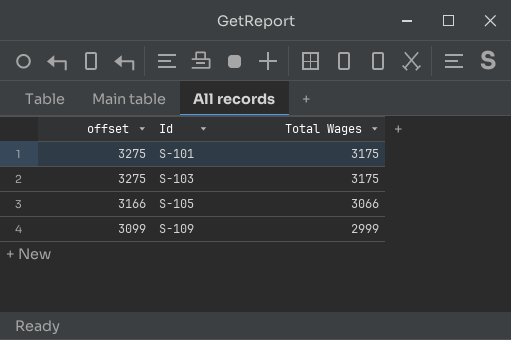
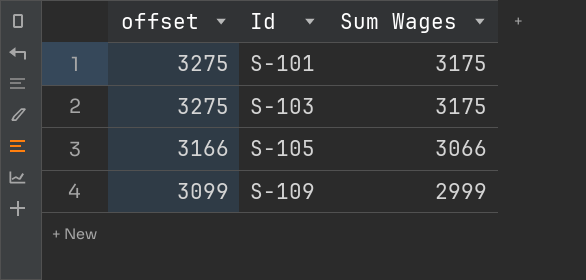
column name: Total Wages -> Sum Wages

